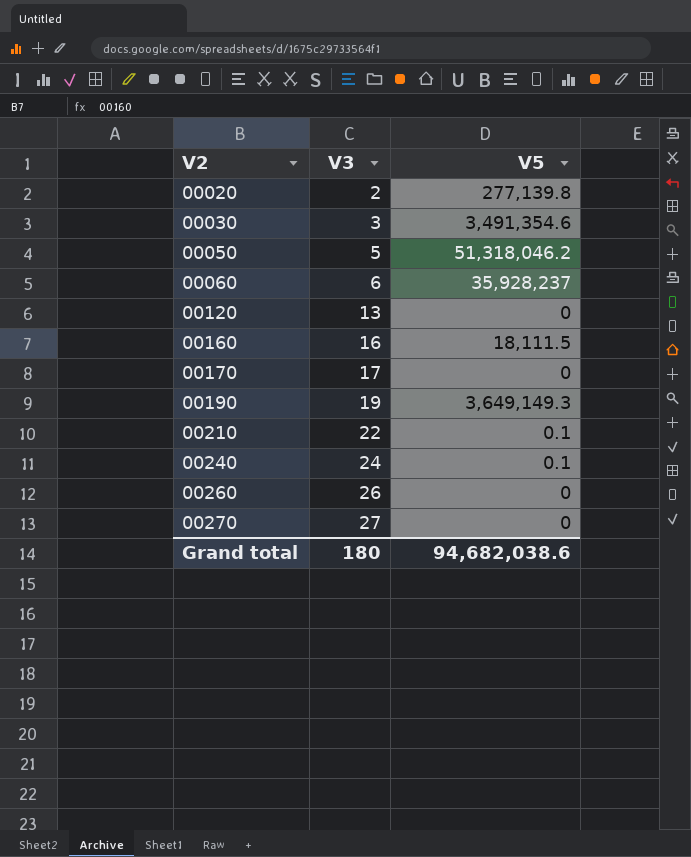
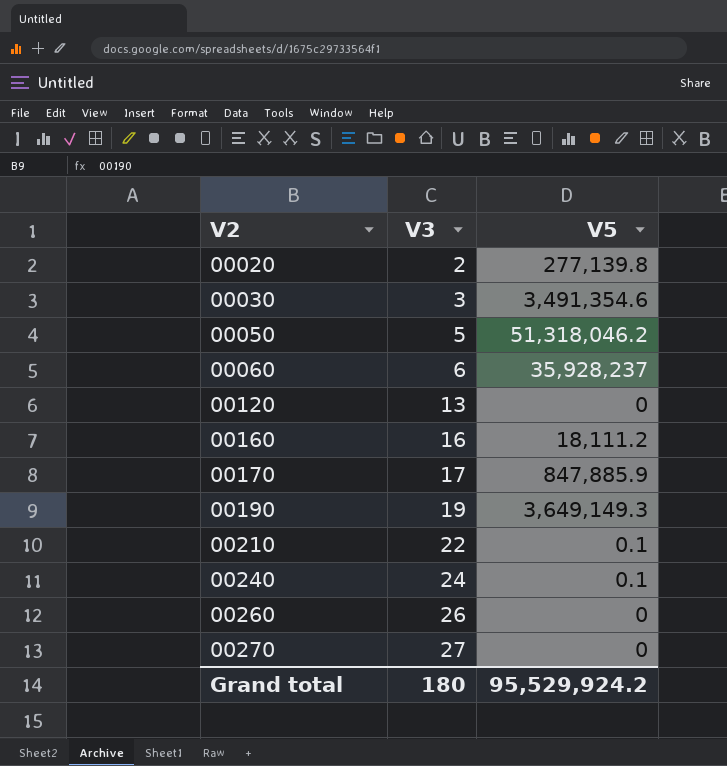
00160 | V5: 18,111.5 -> 18,111.2
00170 | V5: 0 -> 847,885.9
Grand total | V5: 94,682,038.6 -> 95,529,924.2

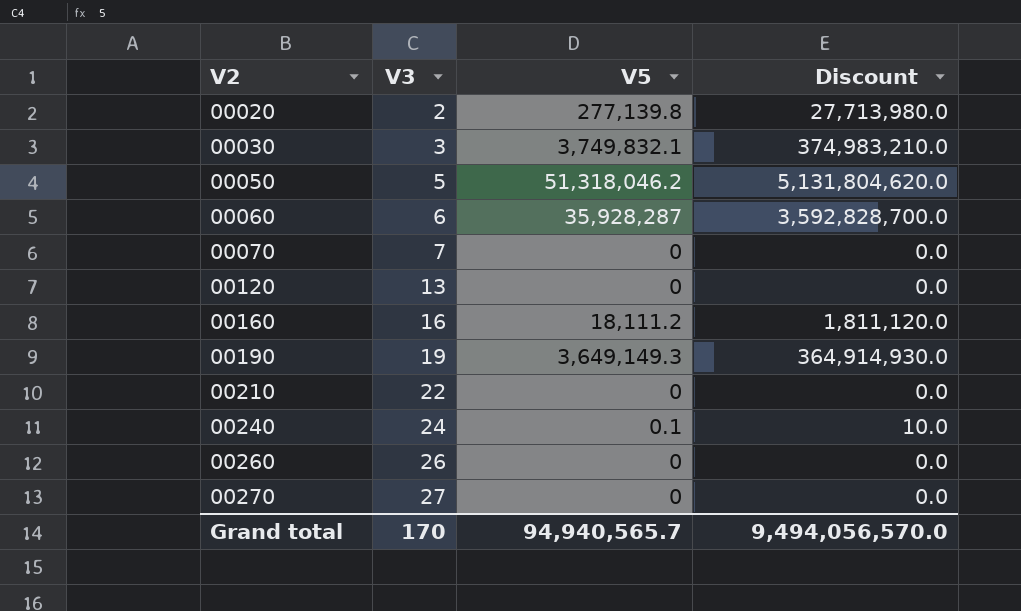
column Discount | formula: none -> [V5] * 100
row 00170: 17 | 847,885.9 -> none
00030 | V5: 3,491,354.6 -> 3,749,832.1
00060 | V5: 35,928,237 -> 35,928,287
row 00070: none -> 7 | 0 | 0.0
00210 | V5: 0.1 -> 0
Grand total | V3: 180 -> 170
Grand total | V5: 95,529,924.2 -> 94,940,565.7

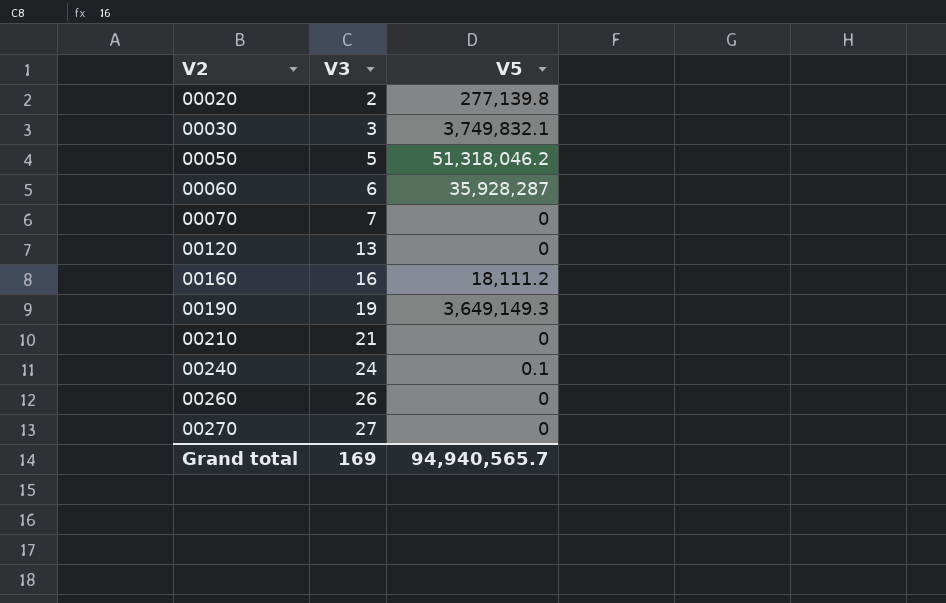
column Discount | formula: [V5] * 100 -> none
00210 | V3: 22 -> 21
Grand total | V3: 170 -> 169

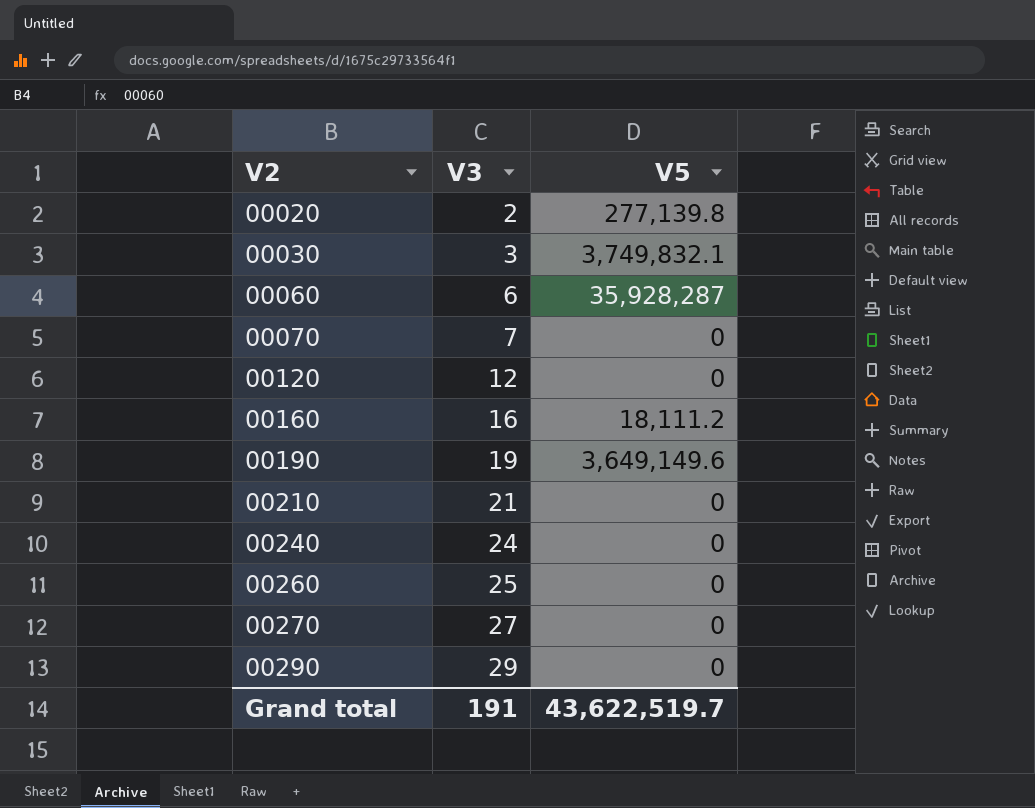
row 00050: 5 | 51,318,046.2 -> none
00120 | V3: 13 -> 12
00190 | V5: 3,649,149.3 -> 3,649,149.6
00240 | V5: 0.1 -> 0
00260 | V3: 26 -> 25
row 00290: none -> 29 | 0
Grand total | V3: 169 -> 191
Grand total | V5: 94,940,565.7 -> 43,622,519.7

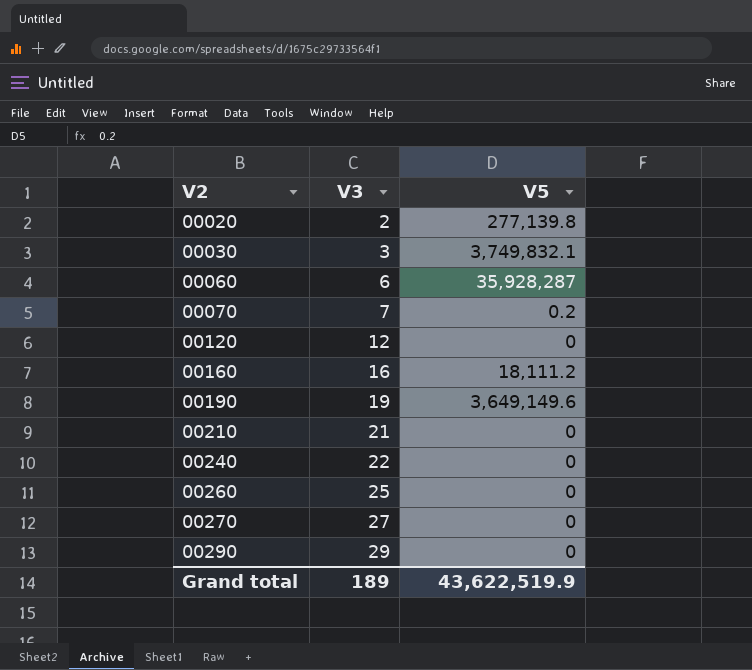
00070 | V5: 0 -> 0.2
00240 | V3: 24 -> 22
Grand total | V3: 191 -> 189
Grand total | V5: 43,622,519.7 -> 43,622,519.9

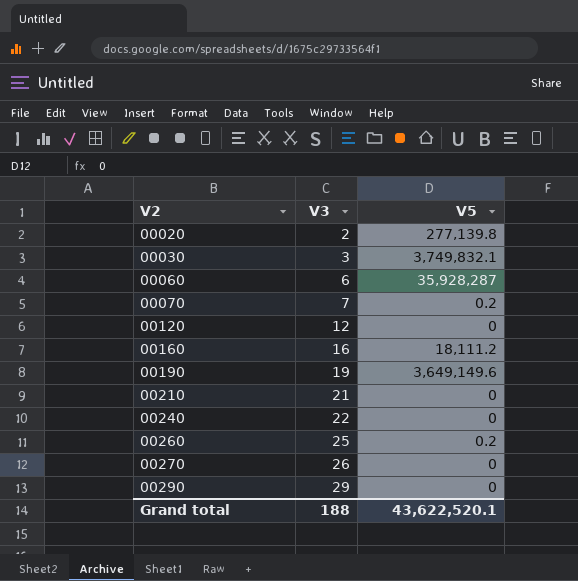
00260 | V5: 0 -> 0.2
00270 | V3: 27 -> 26
Grand total | V3: 189 -> 188
Grand total | V5: 43,622,519.9 -> 43,622,520.1

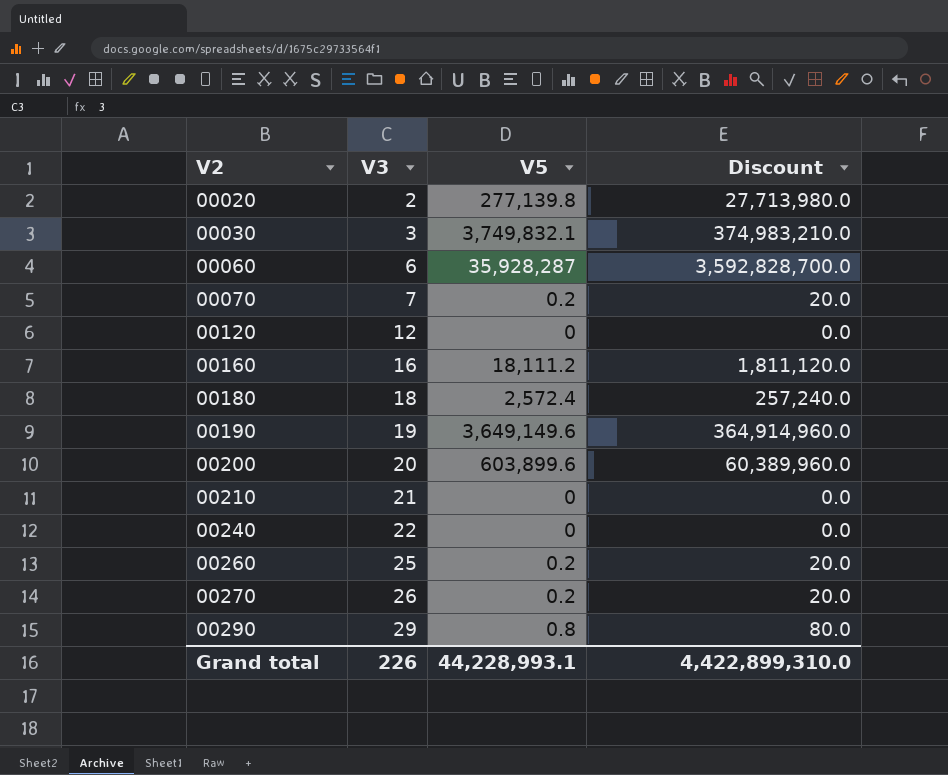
column Discount | formula: none -> [V5] * 100
row 00180: none -> 18 | 2,572.4 | 257,240.0
row 00200: none -> 20 | 603,899.6 | 60,389,960.0
00270 | V5: 0 -> 0.2
00290 | V5: 0 -> 0.8
Grand total | V3: 188 -> 226
Grand total | V5: 43,622,520.1 -> 44,228,993.1

